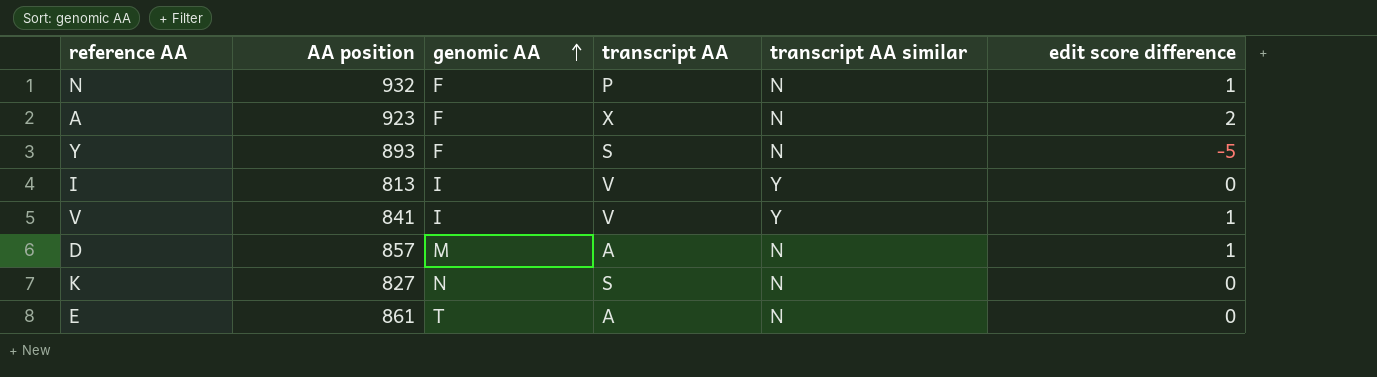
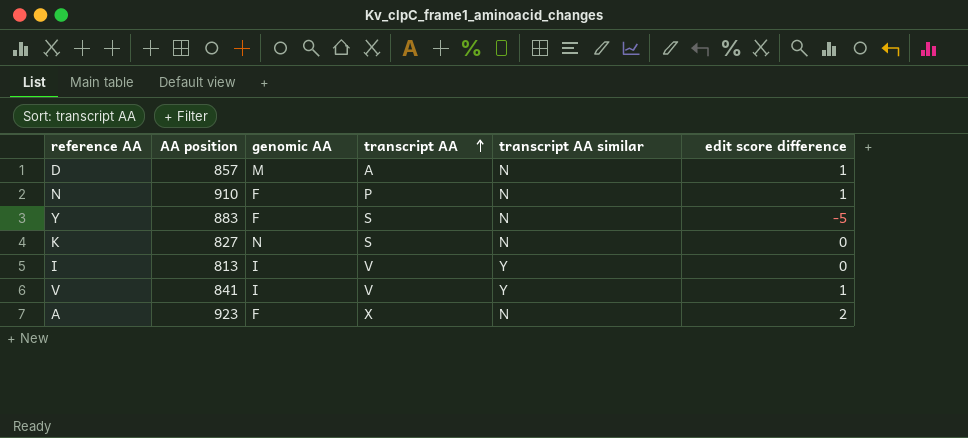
row order: genomic AA ascending -> transcript AA ascending
row E: 861 | T | A | N | 0 -> none
N | AA position: 932 -> 910
Y | AA position: 893 -> 883

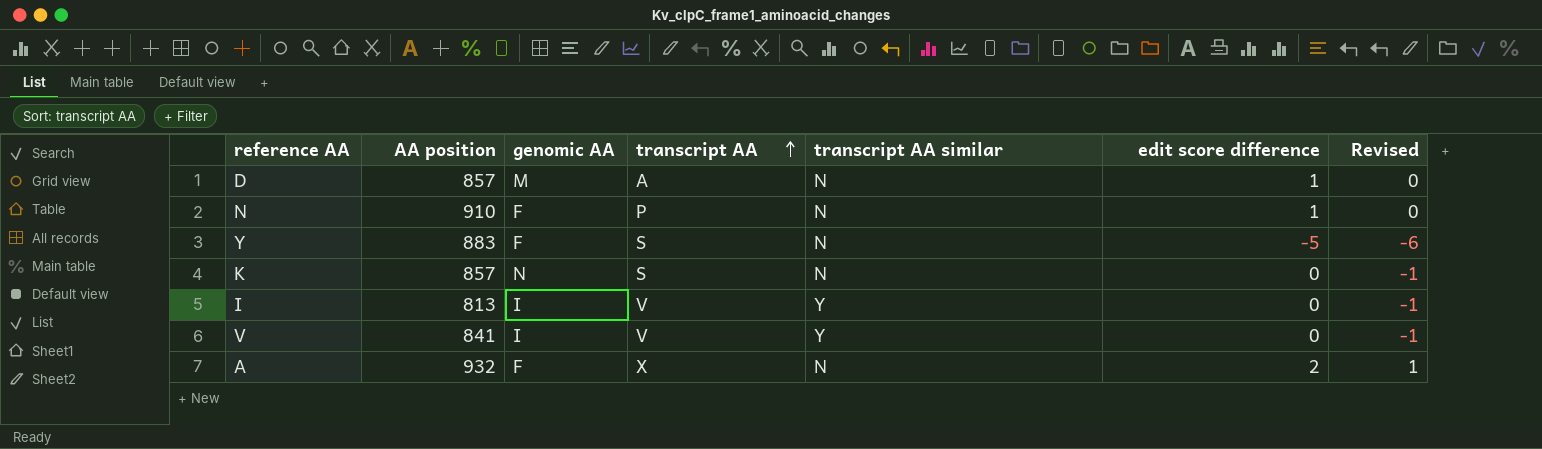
column Revised | formula: none -> [edit score difference] - 1
K | AA position: 827 -> 857
V | edit score difference: 1 -> 0
A | AA position: 923 -> 932

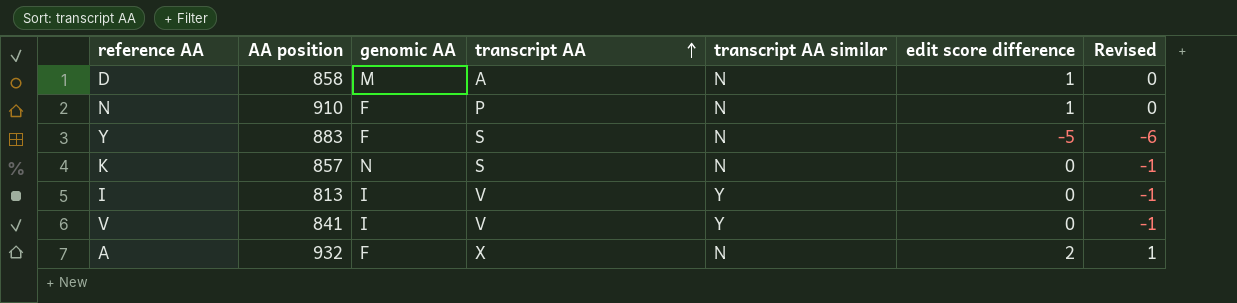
D | AA position: 857 -> 858

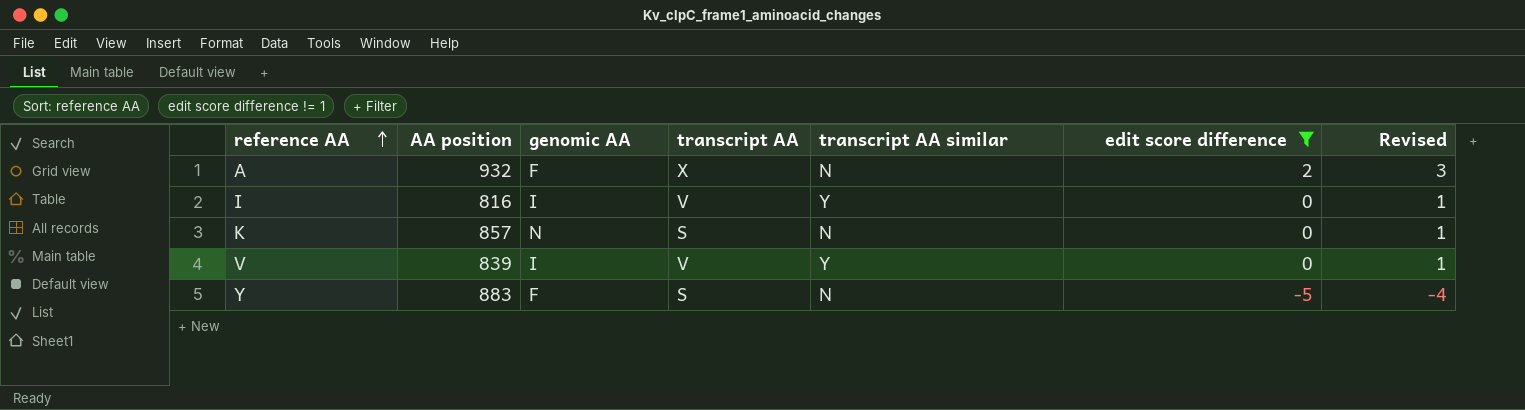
filter: none -> edit score difference != 1
row order: transcript AA ascending -> reference AA ascending
column Revised | formula: [edit score difference] - 1 -> [edit score difference] + 1
I | AA position: 813 -> 816
V | AA position: 841 -> 839

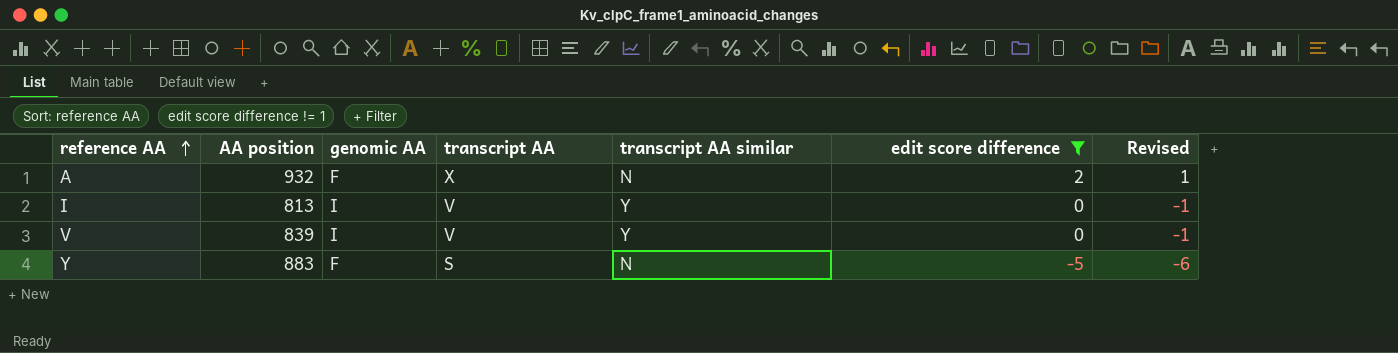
column Revised | formula: [edit score difference] + 1 -> [edit score difference] - 1
row K: 857 | N | S | N | 0 | 1 -> none
I | AA position: 816 -> 813

